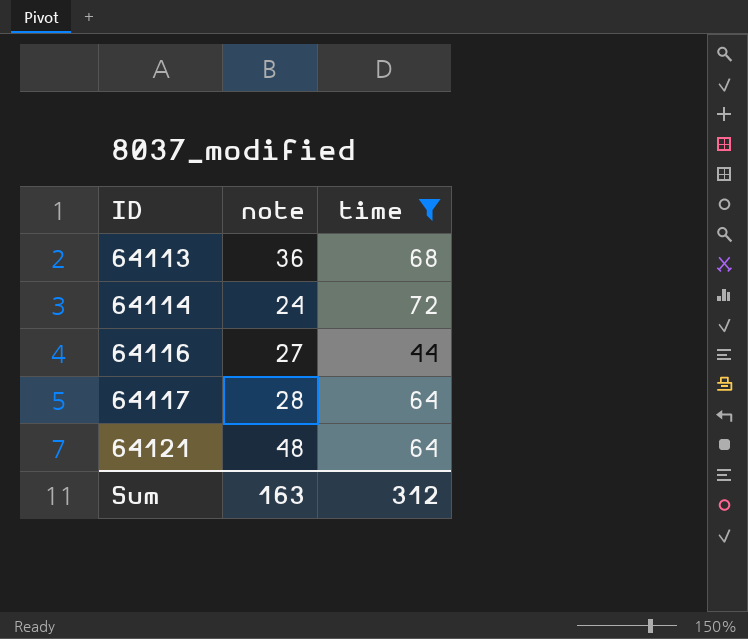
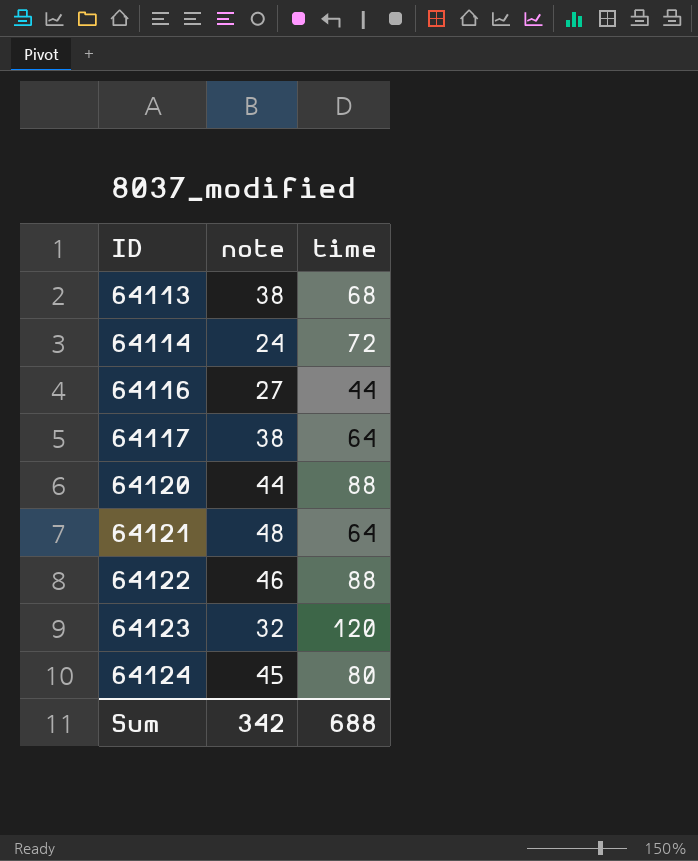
filter: time <= 72 -> none
64113 | note: 36 -> 38
64117 | note: 28 -> 38
Sum | note: 163 -> 342
Sum | time: 312 -> 688

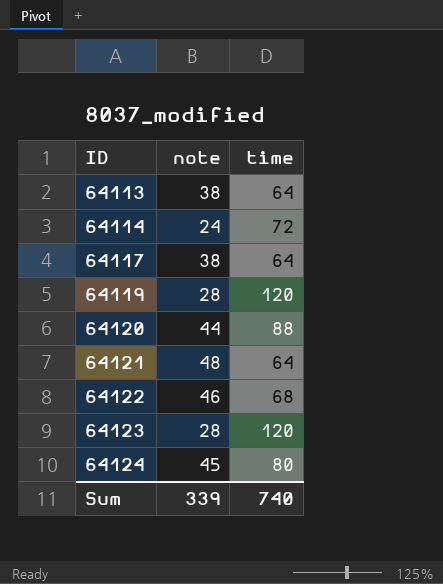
row 64116: 27 | 44 -> none
64113 | time: 68 -> 64
row 64119: none -> 28 | 120
64122 | time: 88 -> 68
64123 | note: 32 -> 28
Sum | note: 342 -> 339
Sum | time: 688 -> 740

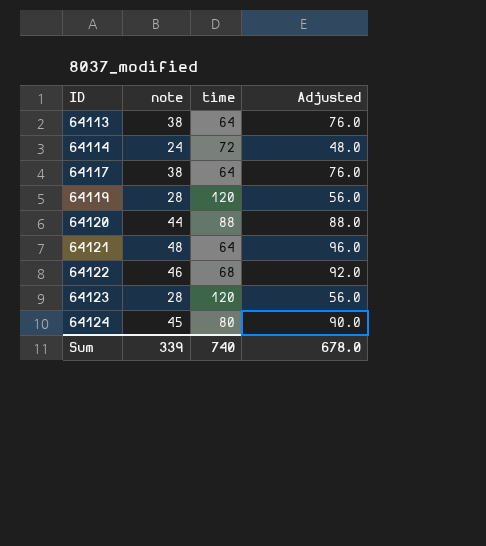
column Adjusted | formula: none -> [note] * 2

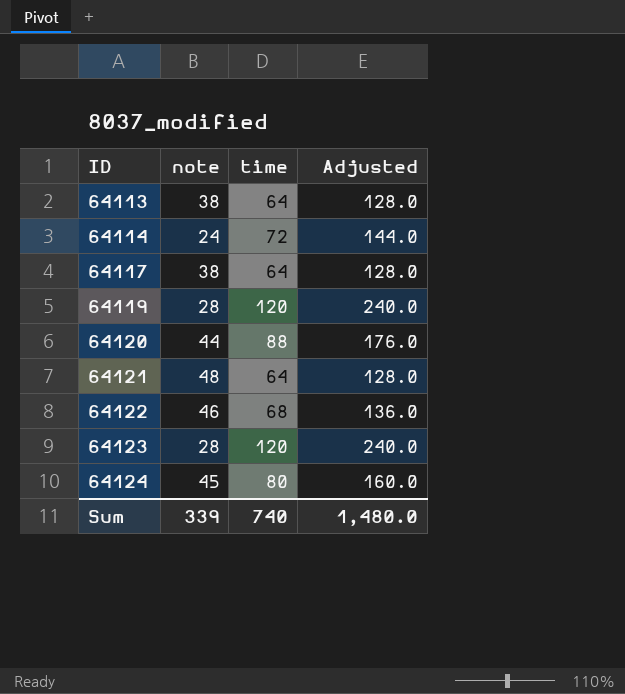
column Adjusted | formula: [note] * 2 -> [time] * 2
Sum | Adjusted: 678.0 -> 1,480.0

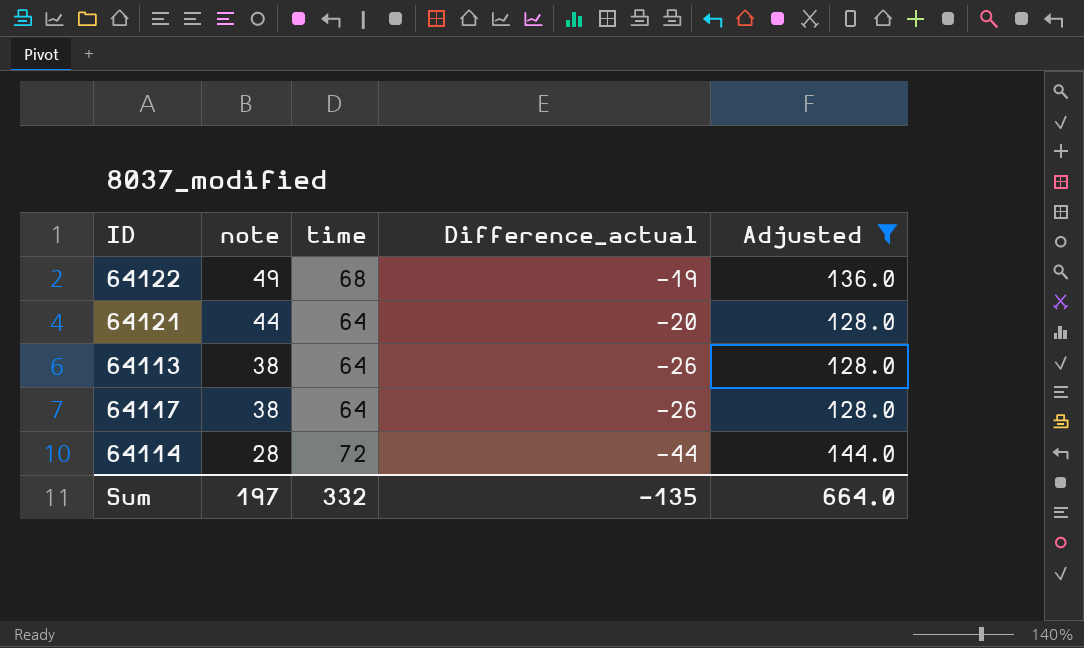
filter: none -> Adjusted <= 144.0
row order: ID ascending -> note descending
column Difference_actual | formula: none -> [note] - [time]
64122 | note: 46 -> 49
64121 | note: 48 -> 44
64114 | note: 24 -> 28
Sum | note: 339 -> 197
Sum | time: 740 -> 332
Sum | Adjusted: 1,480.0 -> 664.0

